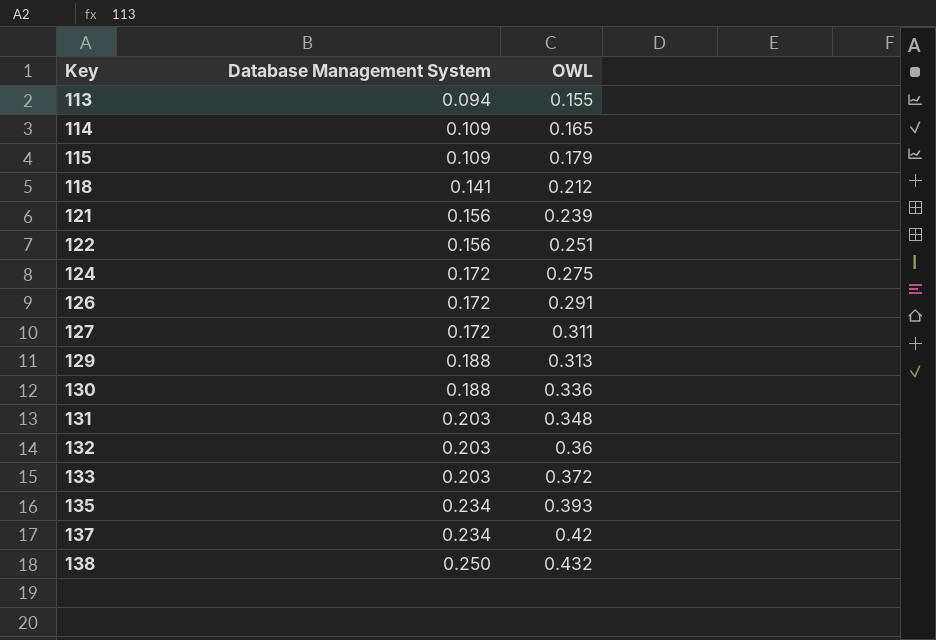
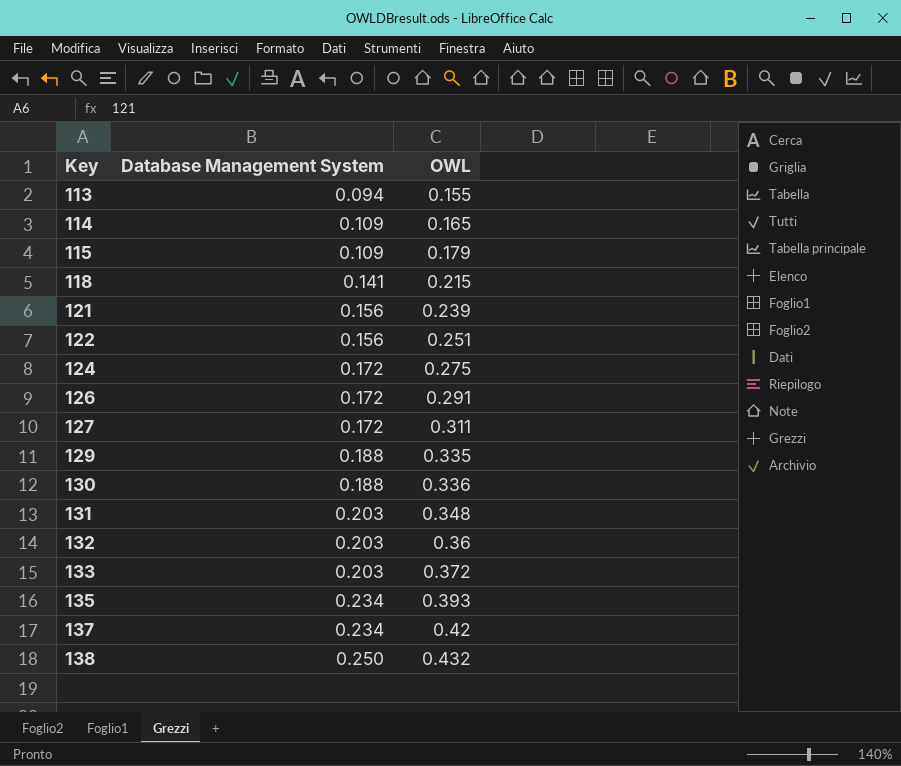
118 | OWL: 0.212 -> 0.215
129 | OWL: 0.313 -> 0.335

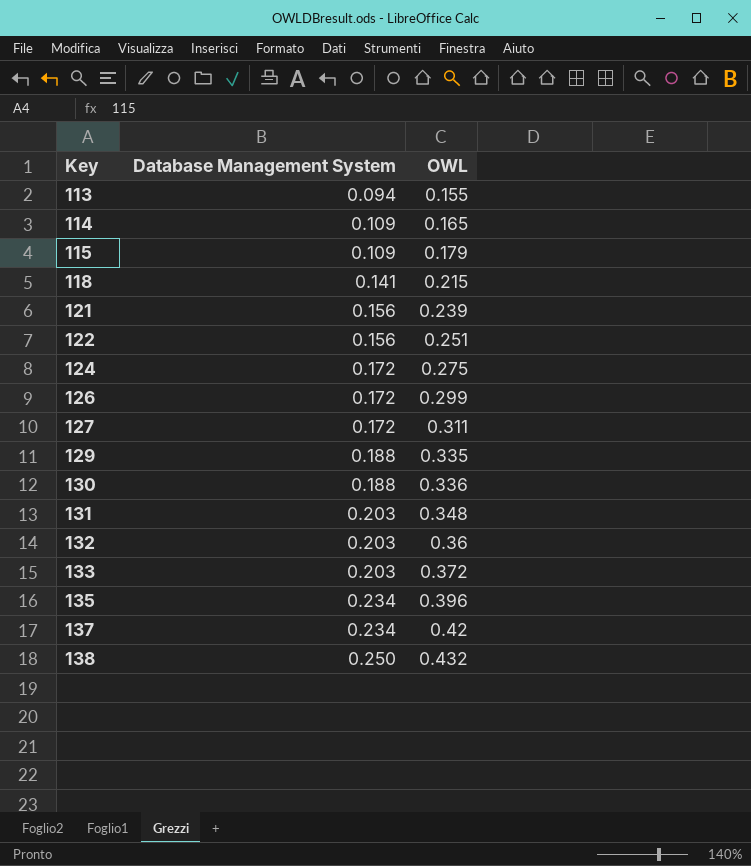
126 | OWL: 0.291 -> 0.299
135 | OWL: 0.393 -> 0.396

